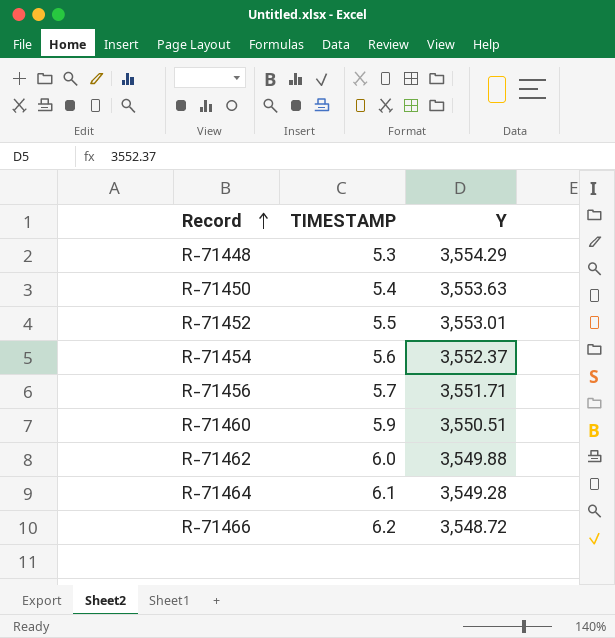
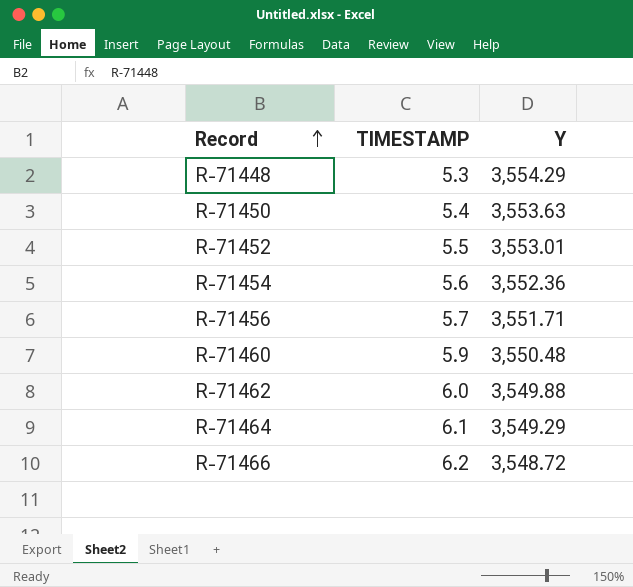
R-71454 | Y: 3,552.37 -> 3,552.36
R-71460 | Y: 3,550.51 -> 3,550.48
R-71464 | Y: 3,549.28 -> 3,549.29

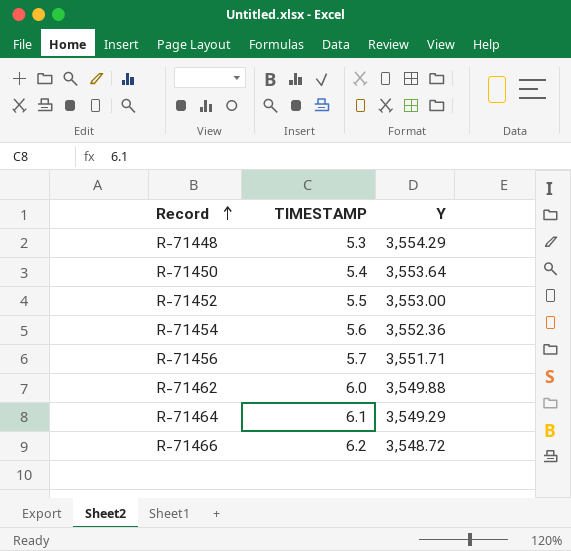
row R-71460: 5.9 | 3,550.48 -> none
R-71450 | Y: 3,553.63 -> 3,553.64
R-71452 | Y: 3,553.01 -> 3,553.00

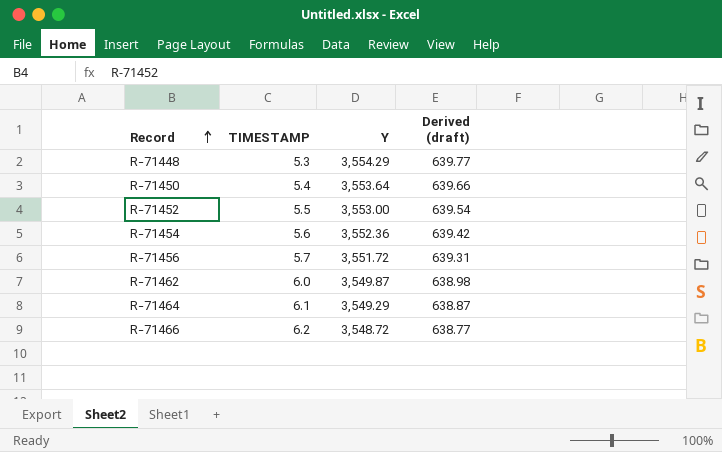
column Derived (draft) | formula: none -> [Y] * 0.18
R-71456 | Y: 3,551.71 -> 3,551.72
R-71462 | Y: 3,549.88 -> 3,549.87

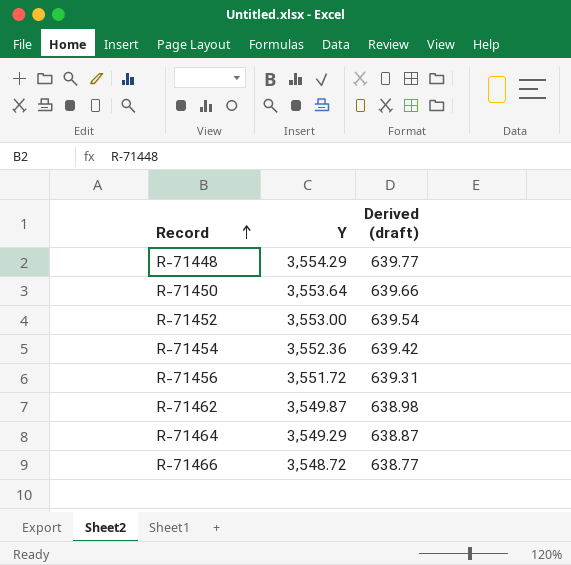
column TIMESTAMP | position: 2 -> none

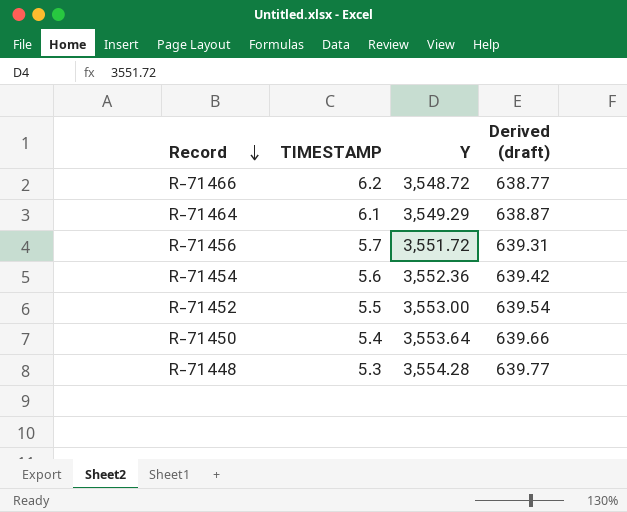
row order: Record ascending -> Record descending
column TIMESTAMP | position: none -> 2
row R-71462: 3,549.87 | 638.98 -> none
R-71448 | Y: 3,554.29 -> 3,554.28

